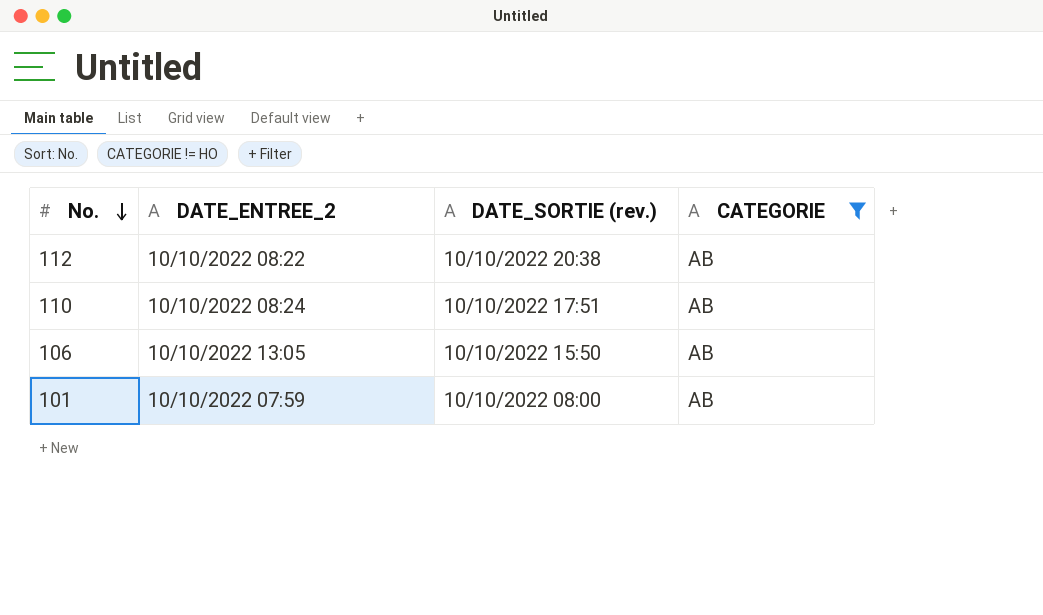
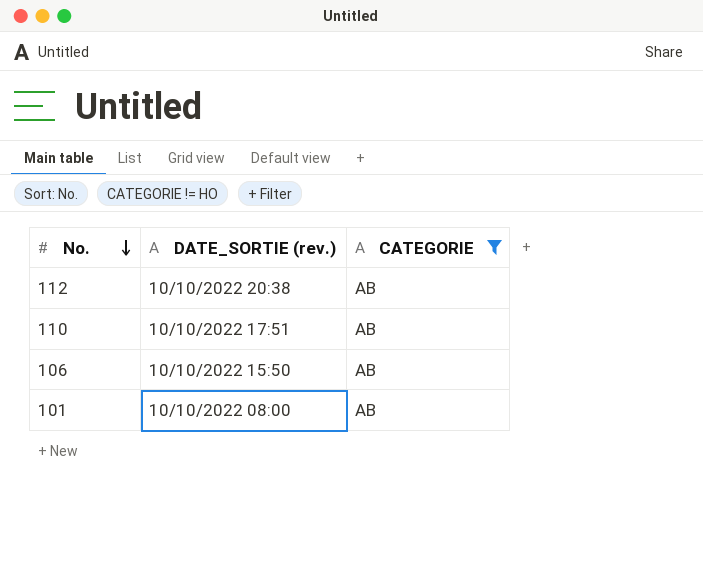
column DATE_ENTREE_2 | position: 2 -> none

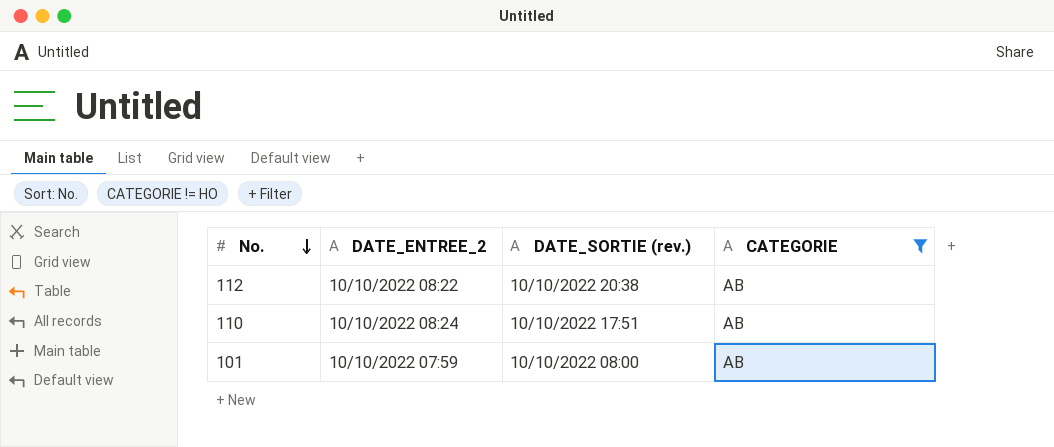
column DATE_ENTREE_2 | position: none -> 2
row 106: 10/10/2022 15:50 | AB -> none

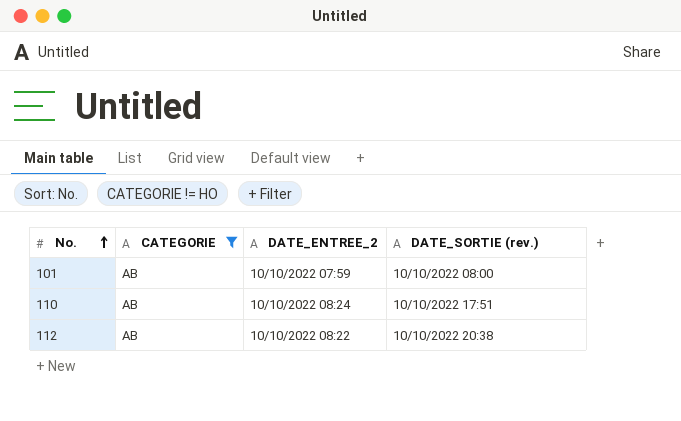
row order: No. descending -> No. ascending
column CATEGORIE | position: 4 -> 2

